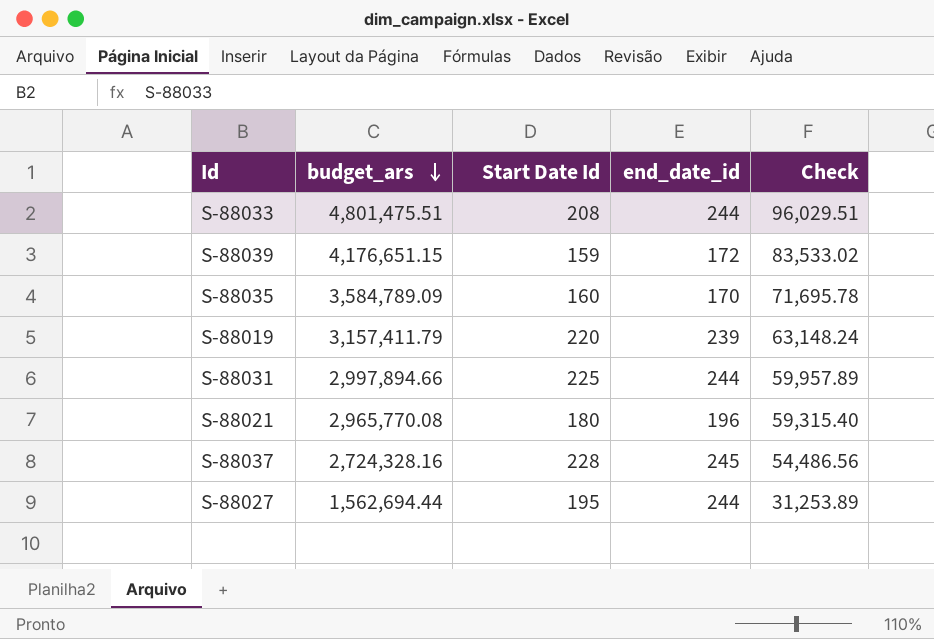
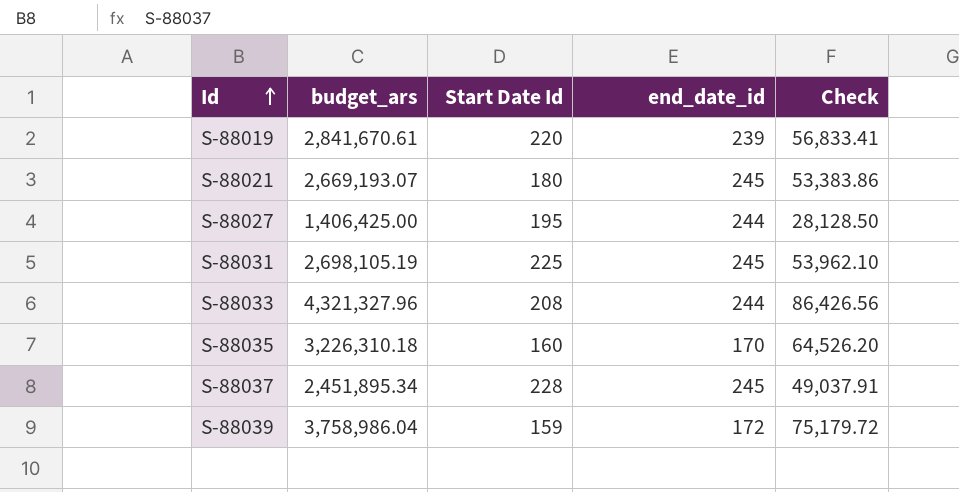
row order: budget_ars descending -> Id ascending
S-88019 | budget_ars: 3,157,411.79 -> 2,841,670.61
S-88019 | Check: 63,148.24 -> 56,833.41
S-88021 | budget_ars: 2,965,770.08 -> 2,669,193.07
S-88021 | end_date_id: 196 -> 245
S-88021 | Check: 59,315.40 -> 53,383.86
S-88027 | budget_ars: 1,562,694.44 -> 1,406,425.00
S-88027 | Check: 31,253.89 -> 28,128.50
S-88031 | budget_ars: 2,997,894.66 -> 2,698,105.19
S-88031 | end_date_id: 244 -> 245
S-88031 | Check: 59,957.89 -> 53,962.10
S-88033 | budget_ars: 4,801,475.51 -> 4,321,327.96
S-88033 | Check: 96,029.51 -> 86,426.56
S-88035 | budget_ars: 3,584,789.09 -> 3,226,310.18
S-88035 | Check: 71,695.78 -> 64,526.20
S-88037 | budget_ars: 2,724,328.16 -> 2,451,895.34
S-88037 | Check: 54,486.56 -> 49,037.91
S-88039 | budget_ars: 4,176,651.15 -> 3,758,986.04
S-88039 | Check: 83,533.02 -> 75,179.72

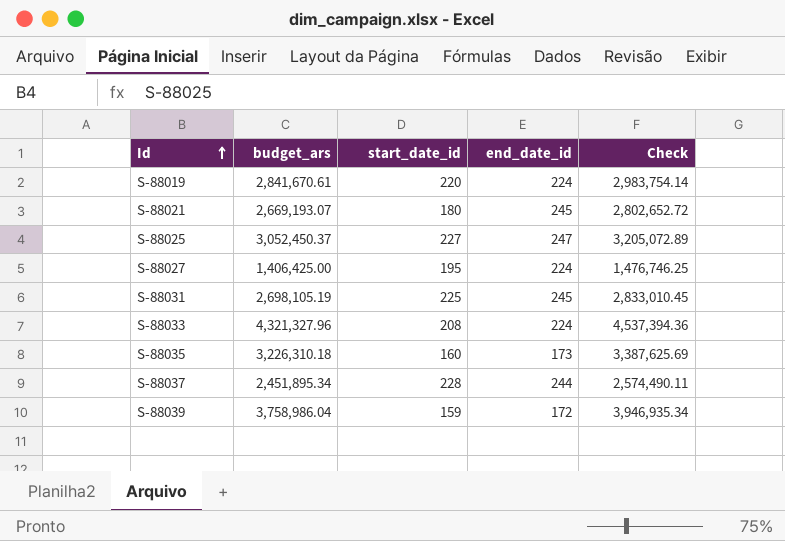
column name: Start Date Id -> start_date_id
column Check | formula: [budget_ars] * 0.02 -> [budget_ars] * 1.05
S-88019 | end_date_id: 239 -> 224
row S-88025: none -> 3,052,450.37 | 227 | 247 | 3,205,072.89
S-88027 | end_date_id: 244 -> 224
S-88033 | end_date_id: 244 -> 224
S-88035 | end_date_id: 170 -> 173
S-88037 | end_date_id: 245 -> 244

